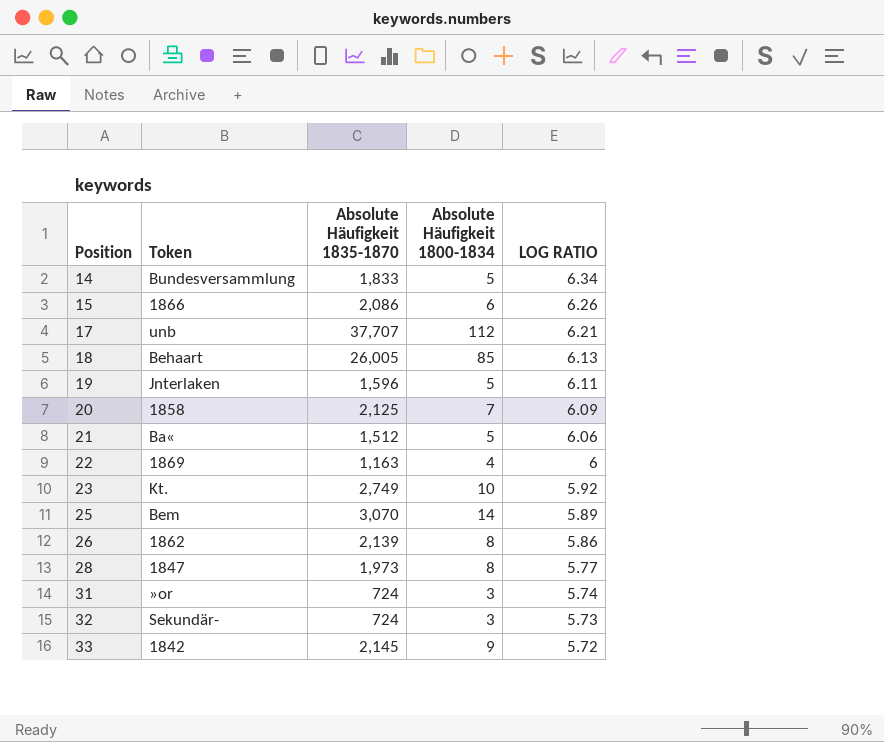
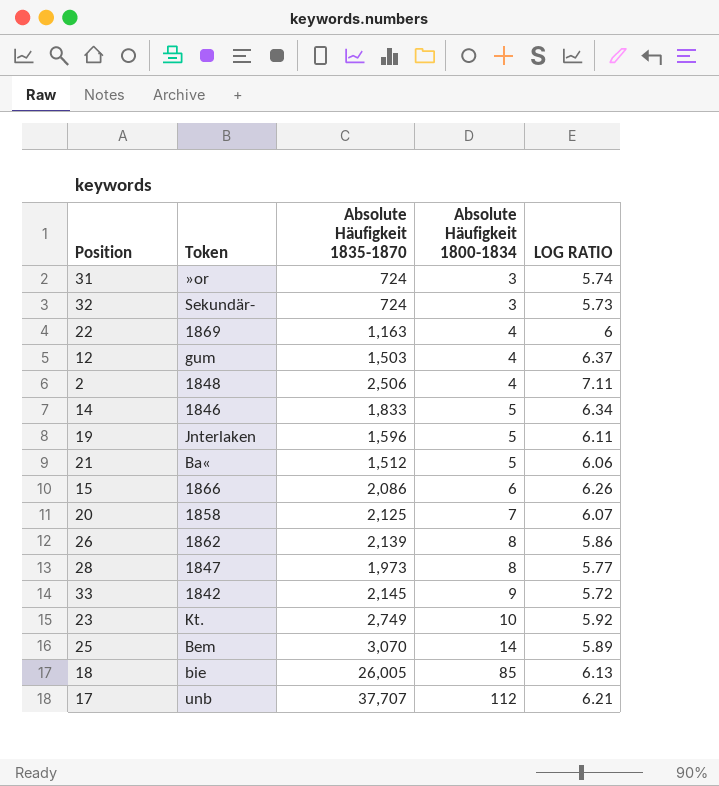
row order: Position ascending -> Absolute Häufigkeit 1800-1834 ascending
row 12: none -> gum | 1,503 | 4 | 6.37
row 2: none -> 1848 | 2,506 | 4 | 7.11
14 | Token: Bundesversammlung -> 1846
20 | LOG RATIO: 6.09 -> 6.07
18 | Token: Behaart -> bie

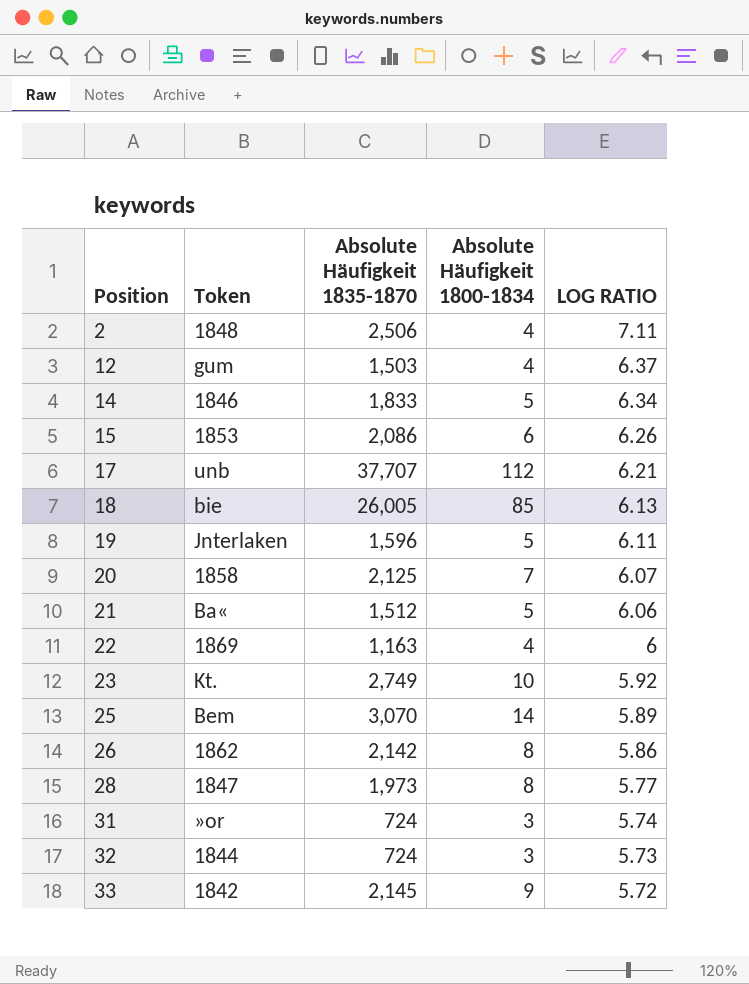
row order: Absolute Häufigkeit 1800-1834 ascending -> Position ascending
15 | Token: 1866 -> 1853
26 | Absolute Häufigkeit 1835-1870: 2,139 -> 2,142
32 | Token: Sekundär- -> 1844

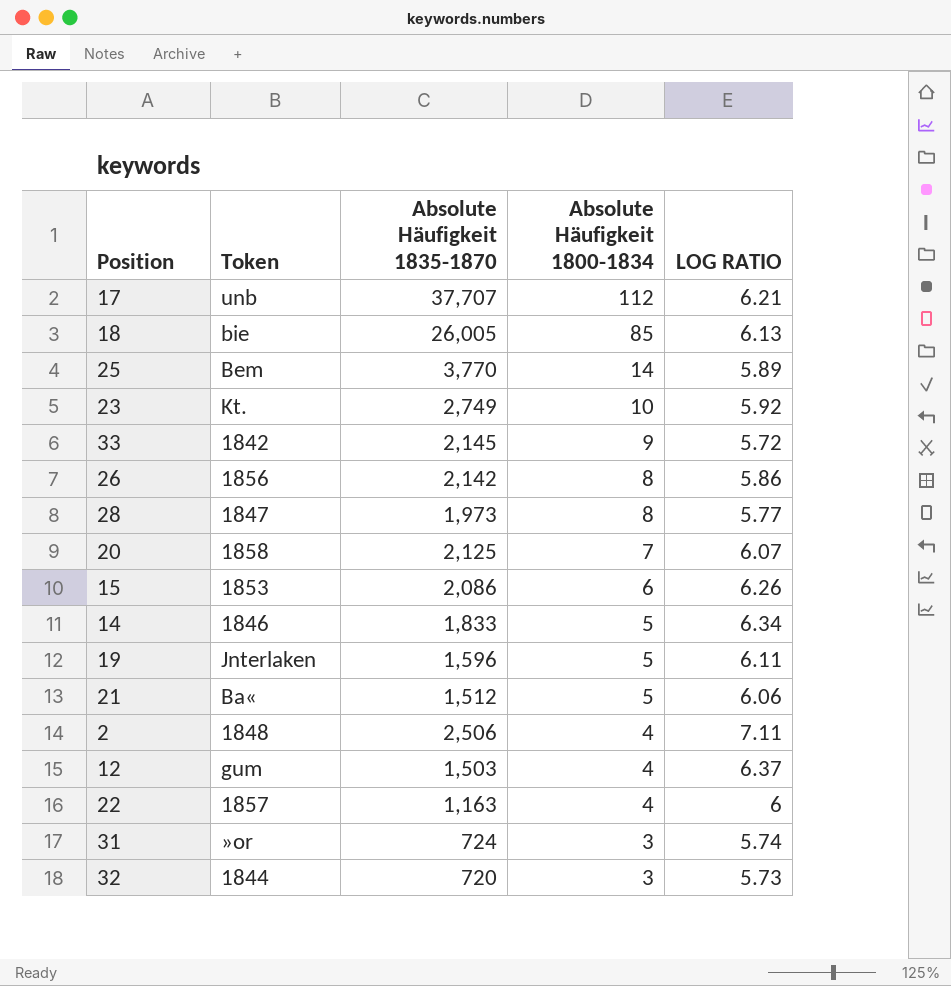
row order: Position ascending -> Absolute Häufigkeit 1800-1834 descending
25 | Absolute Häufigkeit 1835-1870: 3,070 -> 3,770
26 | Token: 1862 -> 1856
22 | Token: 1869 -> 1857
32 | Absolute Häufigkeit 1835-1870: 724 -> 720

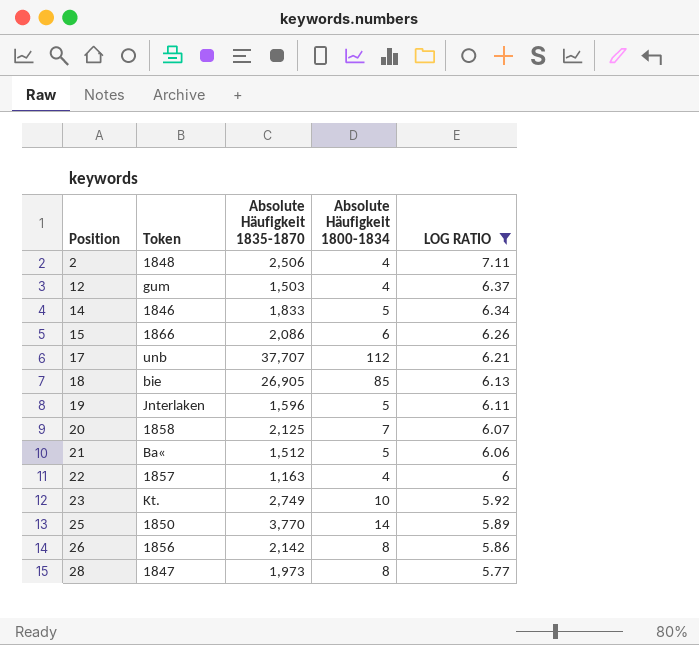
filter: none -> LOG RATIO >= 5.77
row order: Absolute Häufigkeit 1800-1834 descending -> Position ascending
15 | Token: 1853 -> 1866
18 | Absolute Häufigkeit 1835-1870: 26,005 -> 26,905
25 | Token: Bem -> 1850

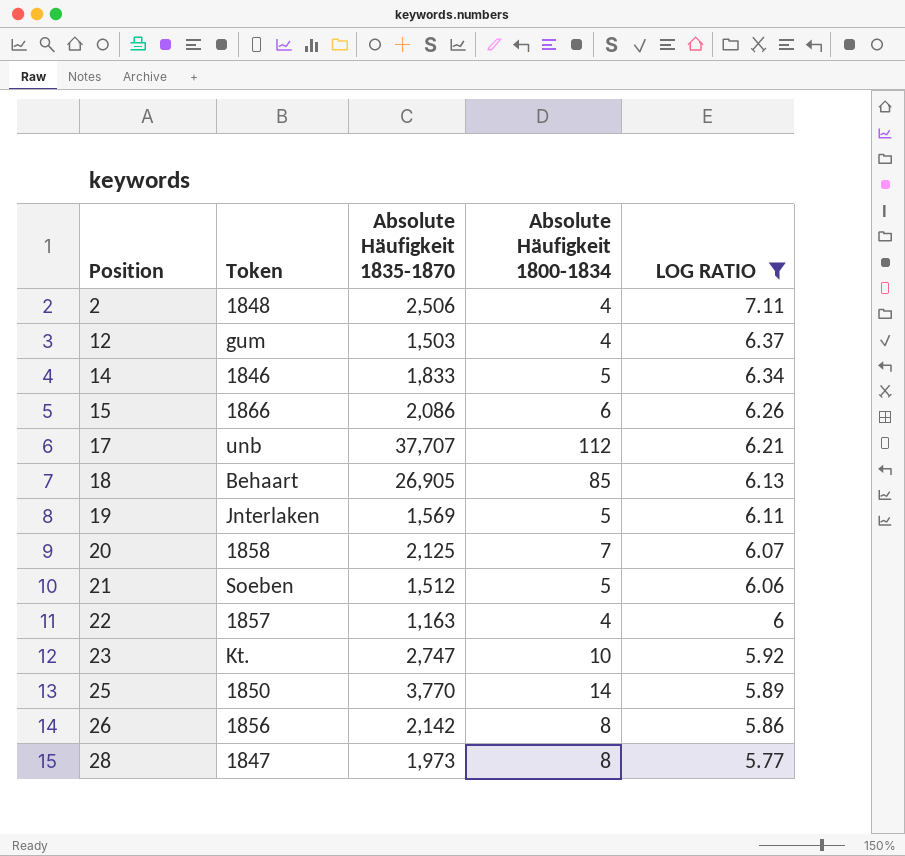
18 | Token: bie -> Behaart
19 | Absolute Häufigkeit 1835-1870: 1,596 -> 1,569
21 | Token: Ba« -> Soeben
23 | Absolute Häufigkeit 1835-1870: 2,749 -> 2,747

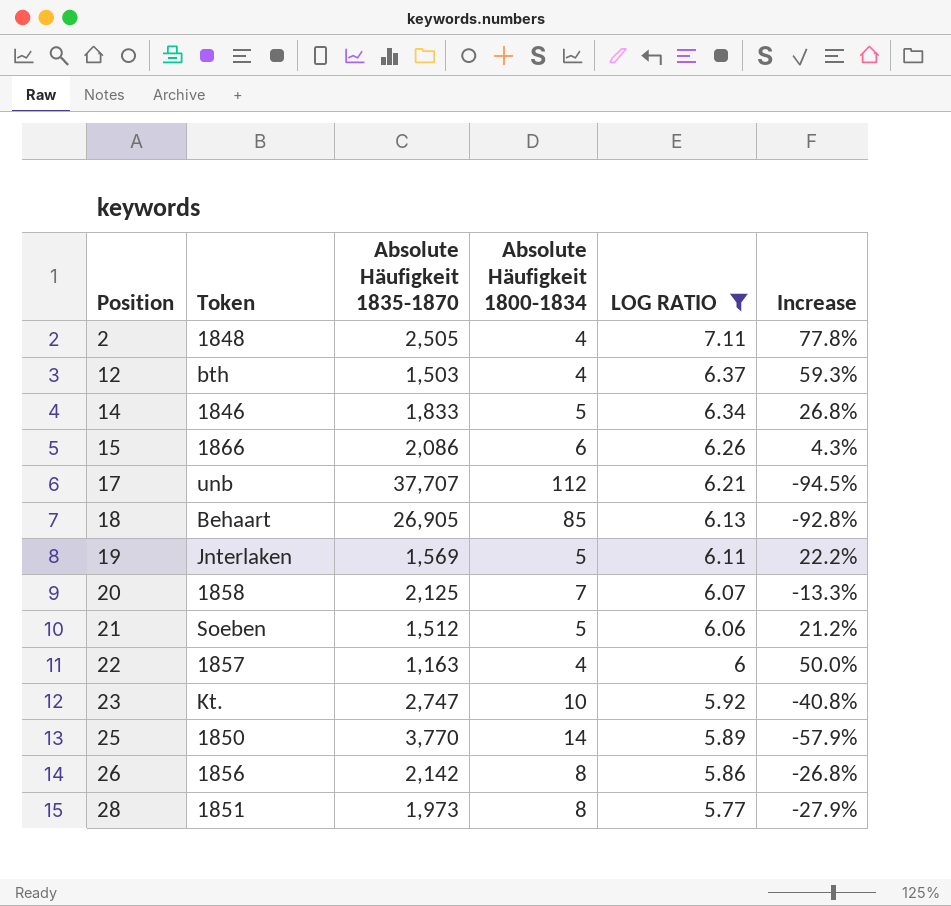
column Increase | formula: none -> ([LOG RATIO] - [Absolute Häufigkeit 1800-1834]) / [Absolute Häufigkeit 1800-1834]
2 | Absolute Häufigkeit 1835-1870: 2,506 -> 2,505
12 | Token: gum -> bth
28 | Token: 1847 -> 1851

